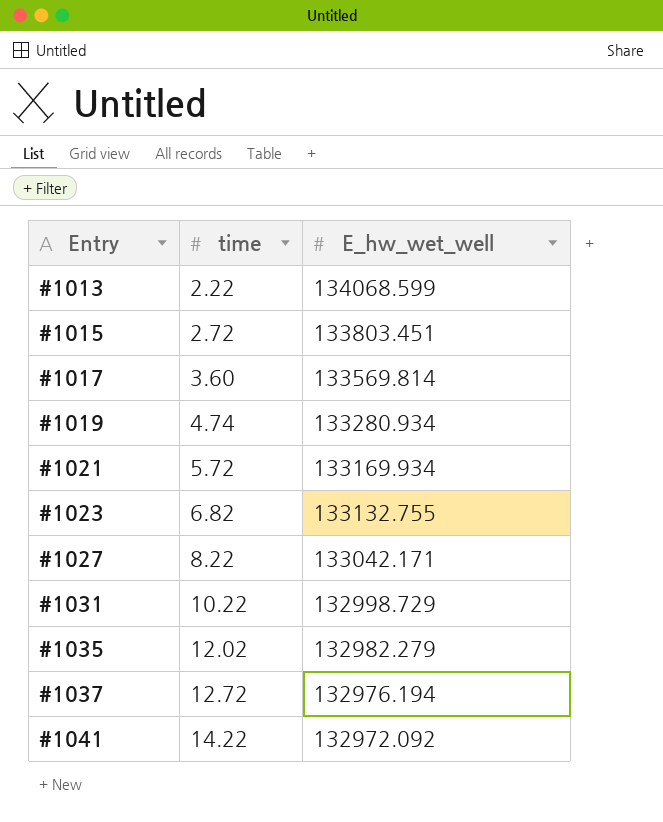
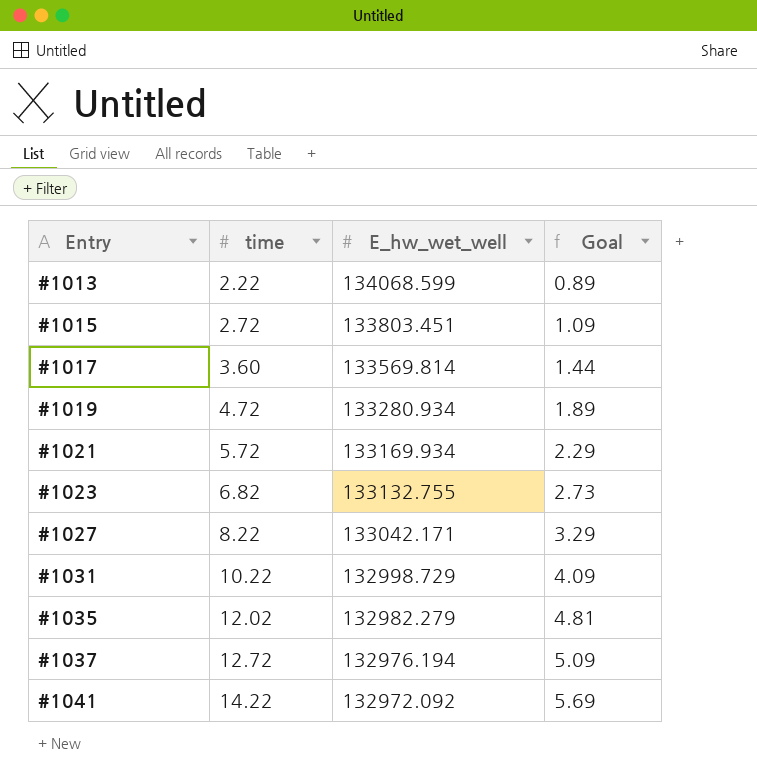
column Goal | formula: none -> [time] * 0.4
#1019 | time: 4.74 -> 4.72

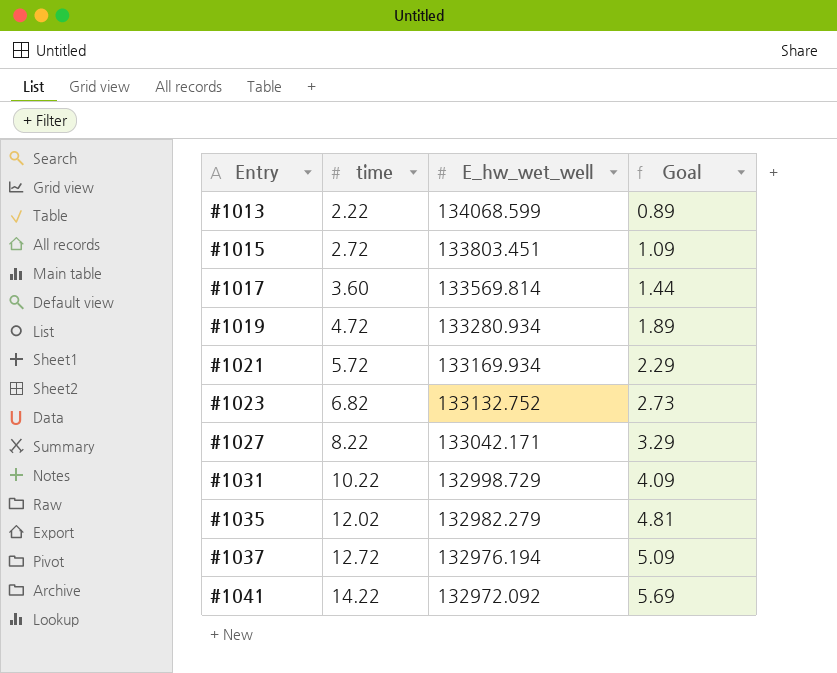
#1023 | E_hw_wet_well: 133132.755 -> 133132.752

